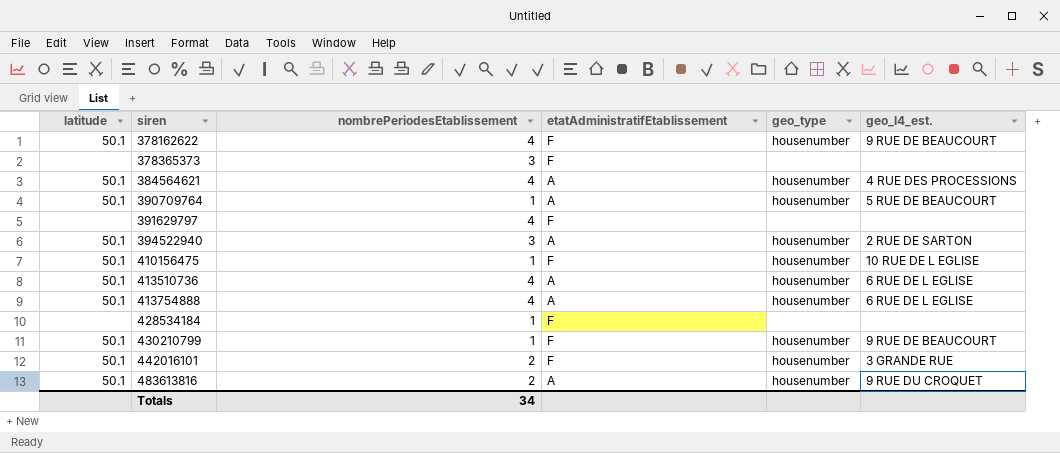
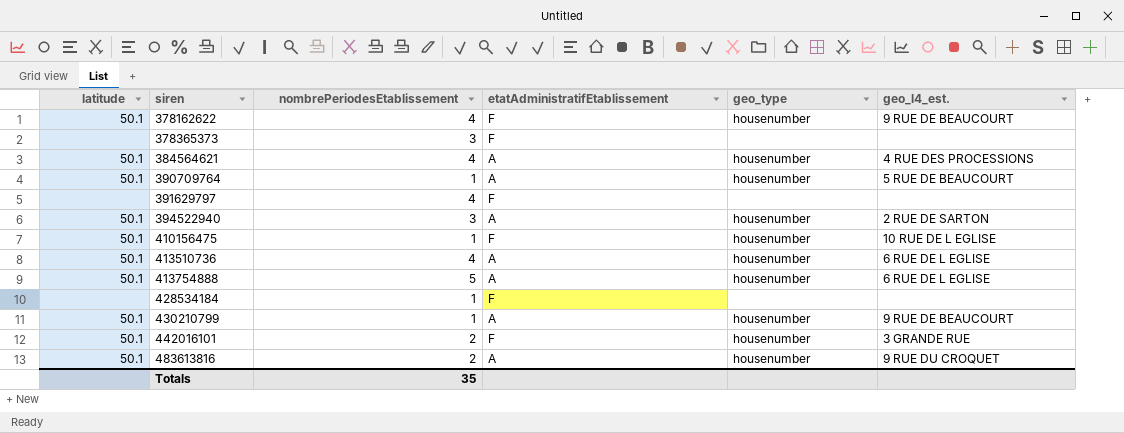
413754888 | nombrePeriodesEtablissement: 4 -> 5
430210799 | etatAdministratifEtablissement: F -> A
Totals | nombrePeriodesEtablissement: 34 -> 35

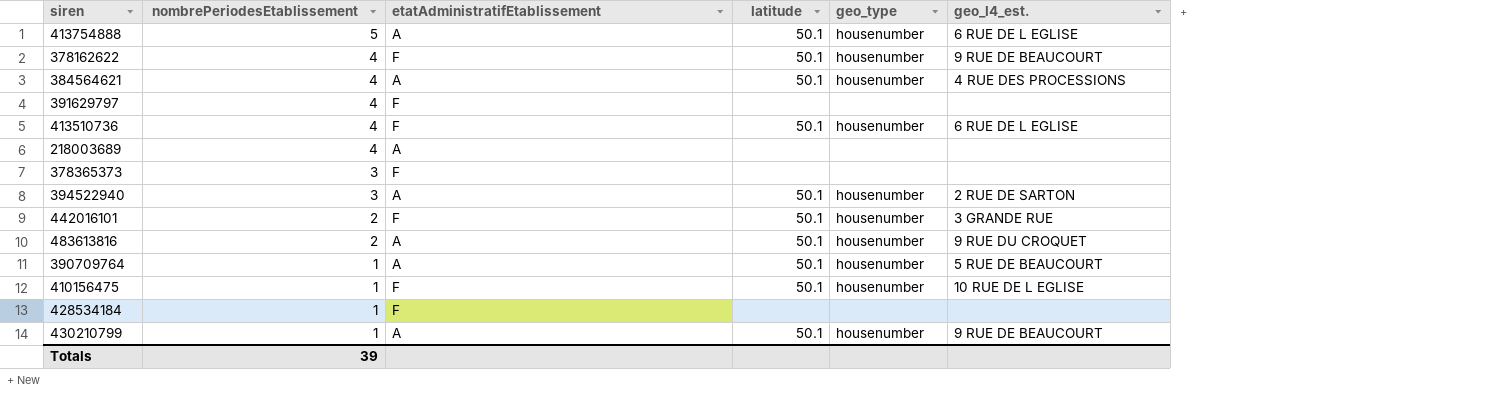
row order: siren ascending -> nombrePeriodesEtablissement descending
column latitude | position: 1 -> 4
413510736 | etatAdministratifEtablissement: A -> F
row 218003689: none -> 4 | A | none | none | none
Totals | nombrePeriodesEtablissement: 35 -> 39

